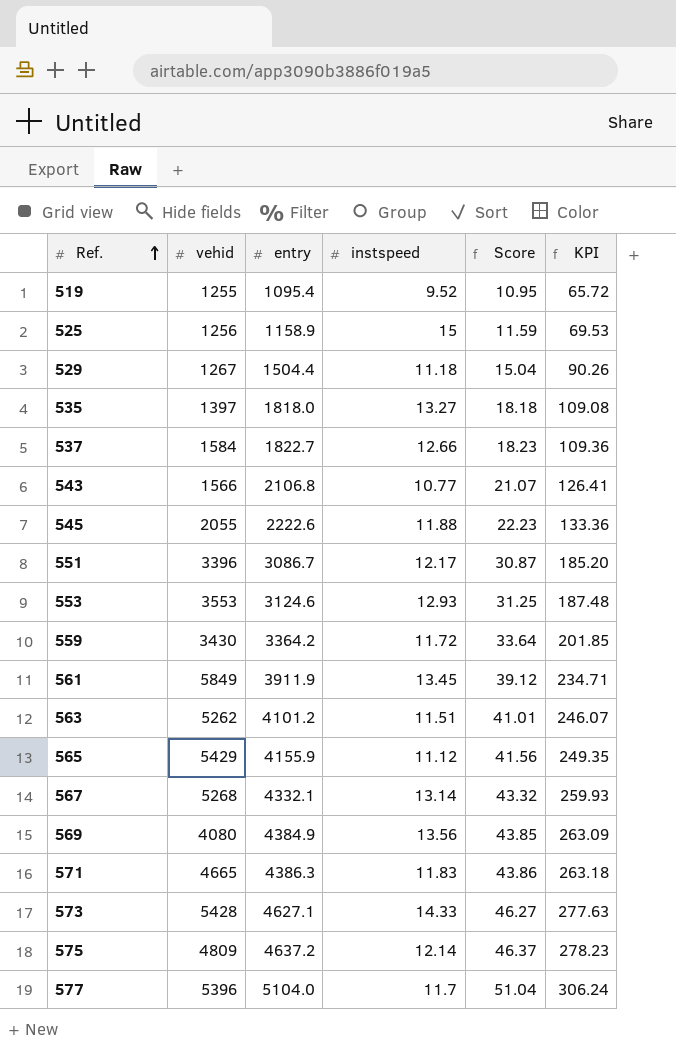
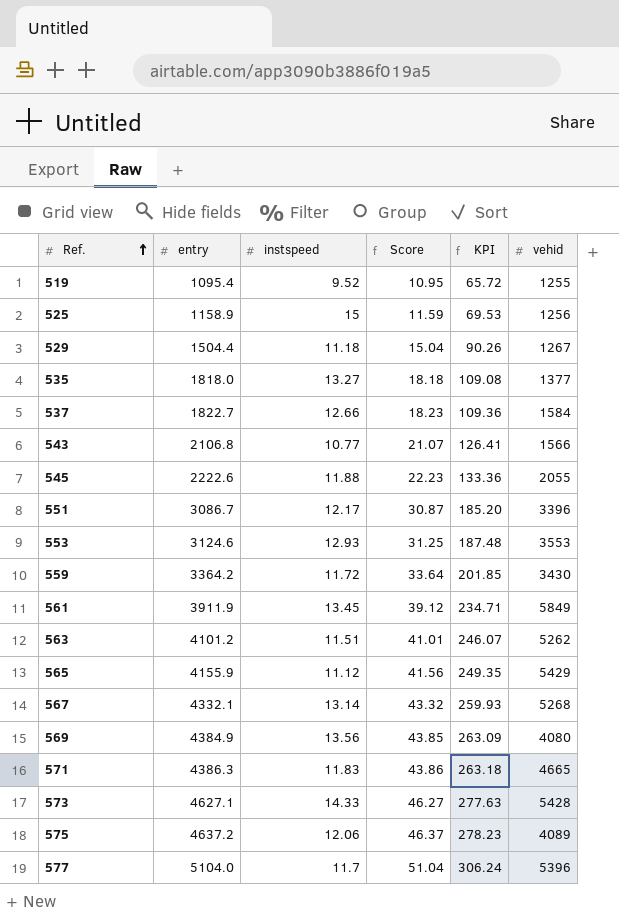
column vehid | position: 2 -> 6
535 | vehid: 1397 -> 1377
575 | instspeed: 12.14 -> 12.06
575 | vehid: 4809 -> 4089

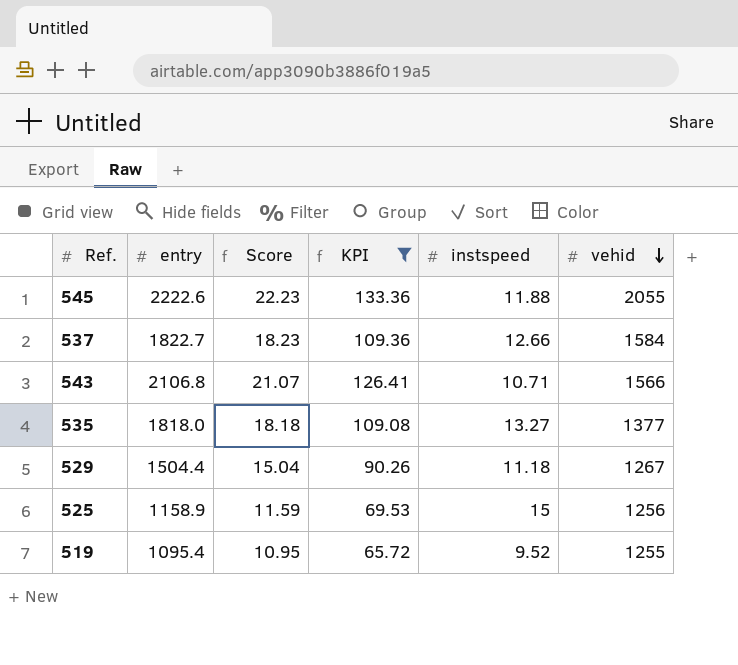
filter: none -> KPI <= 133.36
row order: Ref. ascending -> vehid descending
column instspeed | position: 3 -> 5
543 | instspeed: 10.77 -> 10.71

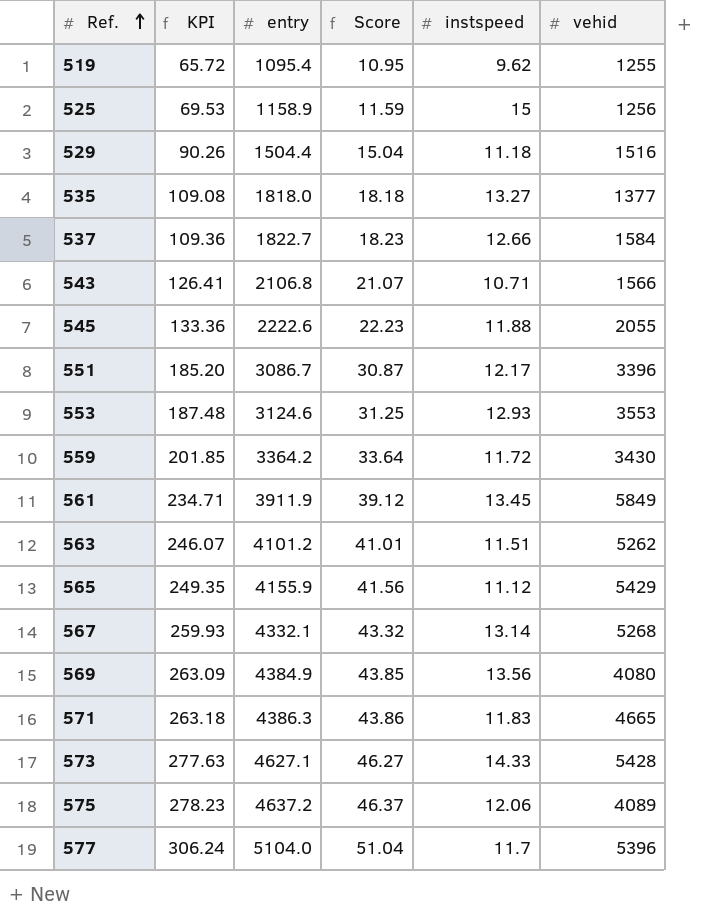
filter: KPI <= 133.36 -> none
row order: vehid descending -> Ref. ascending
column KPI | position: 4 -> 2
519 | instspeed: 9.52 -> 9.62
529 | vehid: 1267 -> 1516

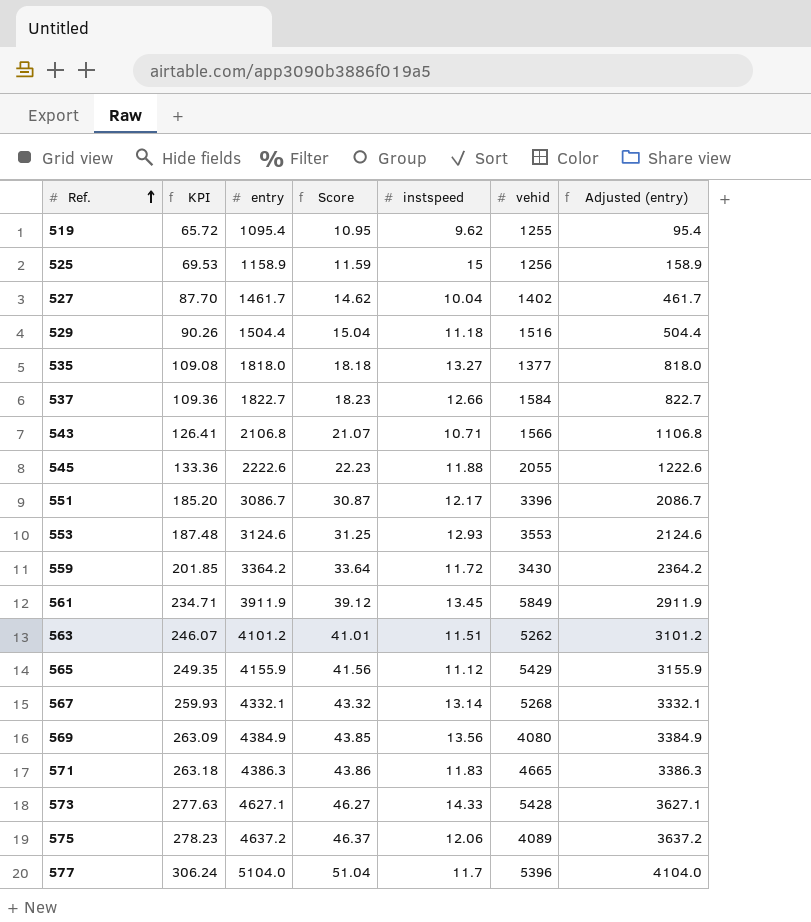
column Adjusted (entry) | formula: none -> [entry] - 1000
row 527: none -> 87.70 | 1461.7 | 14.62 | 10.04 | 1402 | 461.7

